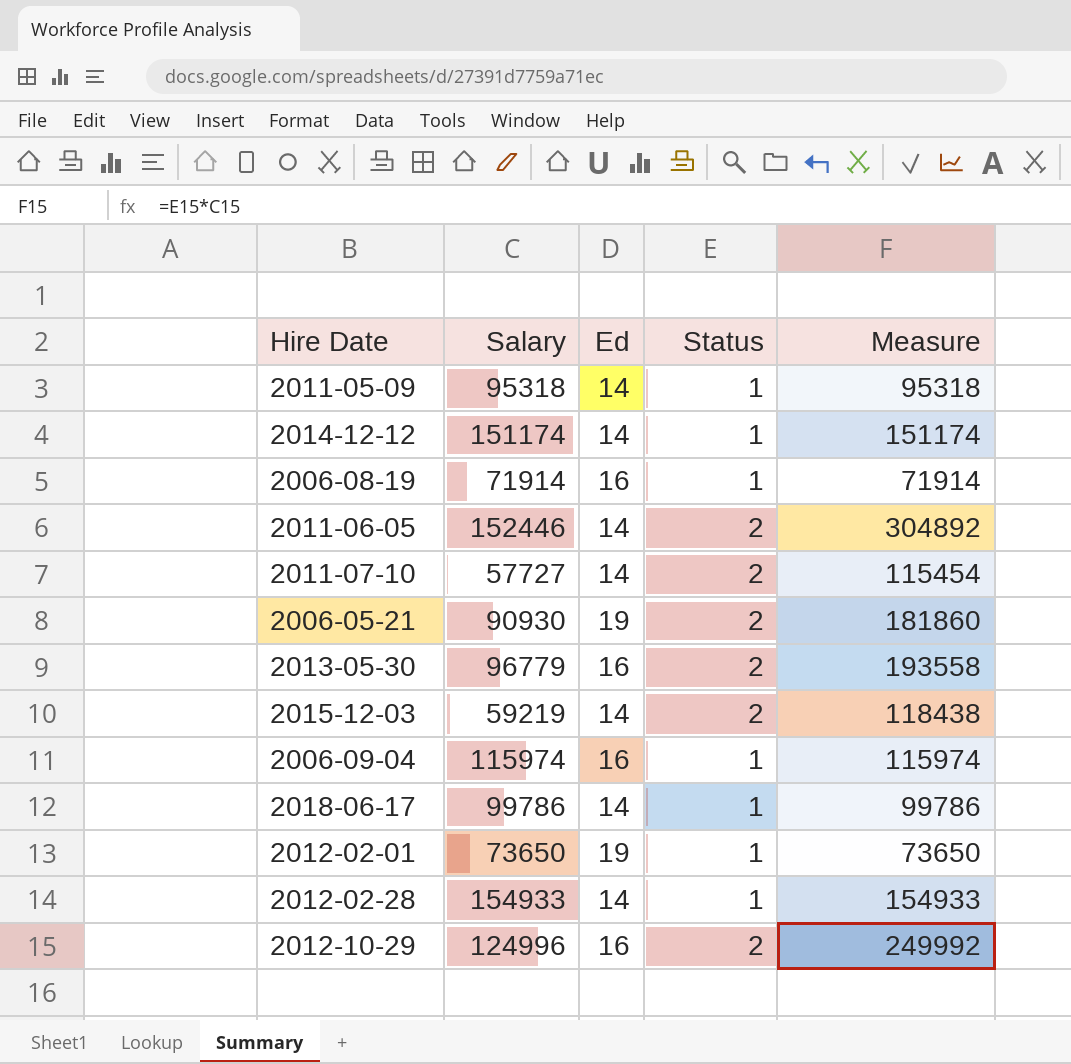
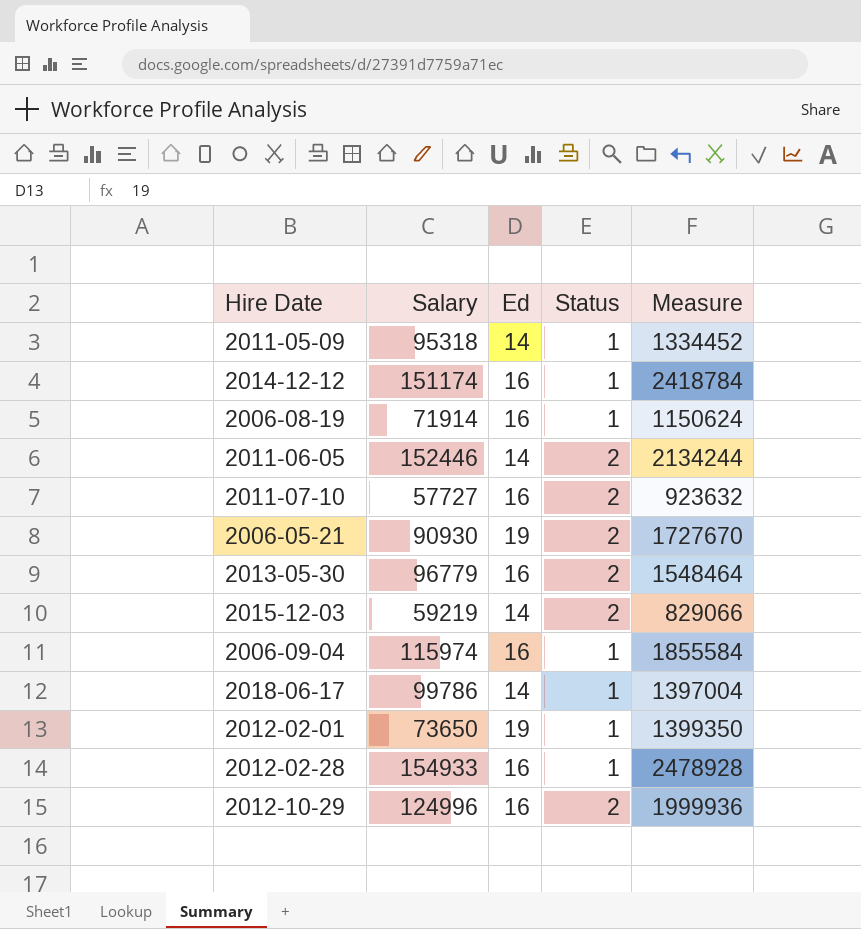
column Measure | formula: [Salary] * [Status] -> [Salary] * [Ed]
2014-12-12 | Ed: 14 -> 16
2011-07-10 | Ed: 14 -> 16
2012-02-28 | Ed: 14 -> 16

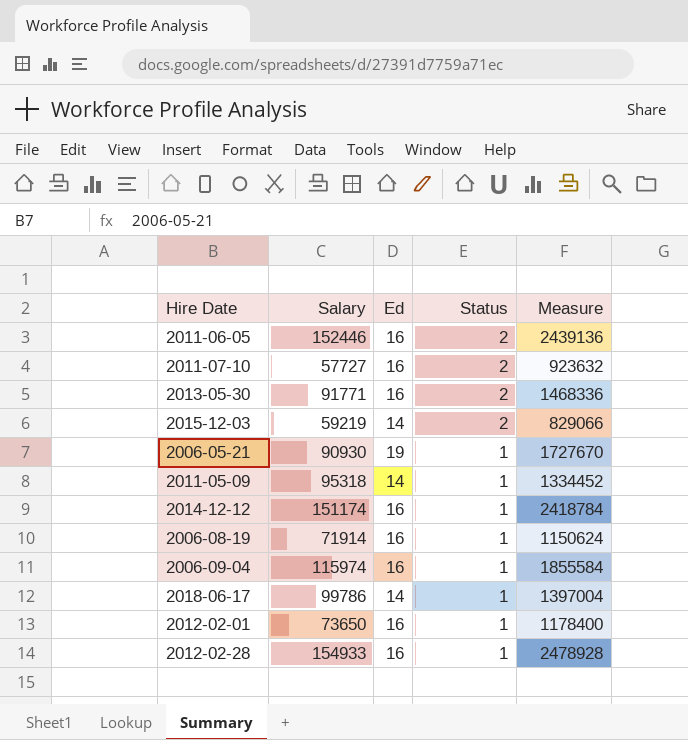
row order: none -> Status descending
row 2012-10-29: 124996 | 16 | 2 | 1999936 -> none
2011-06-05 | Ed: 14 -> 16
2011-06-05 | Measure: 2134244 -> 2439136
2013-05-30 | Salary: 96779 -> 91771
2013-05-30 | Measure: 1548464 -> 1468336
2006-05-21 | Status: 2 -> 1
2012-02-01 | Ed: 19 -> 16
2012-02-01 | Measure: 1399350 -> 1178400

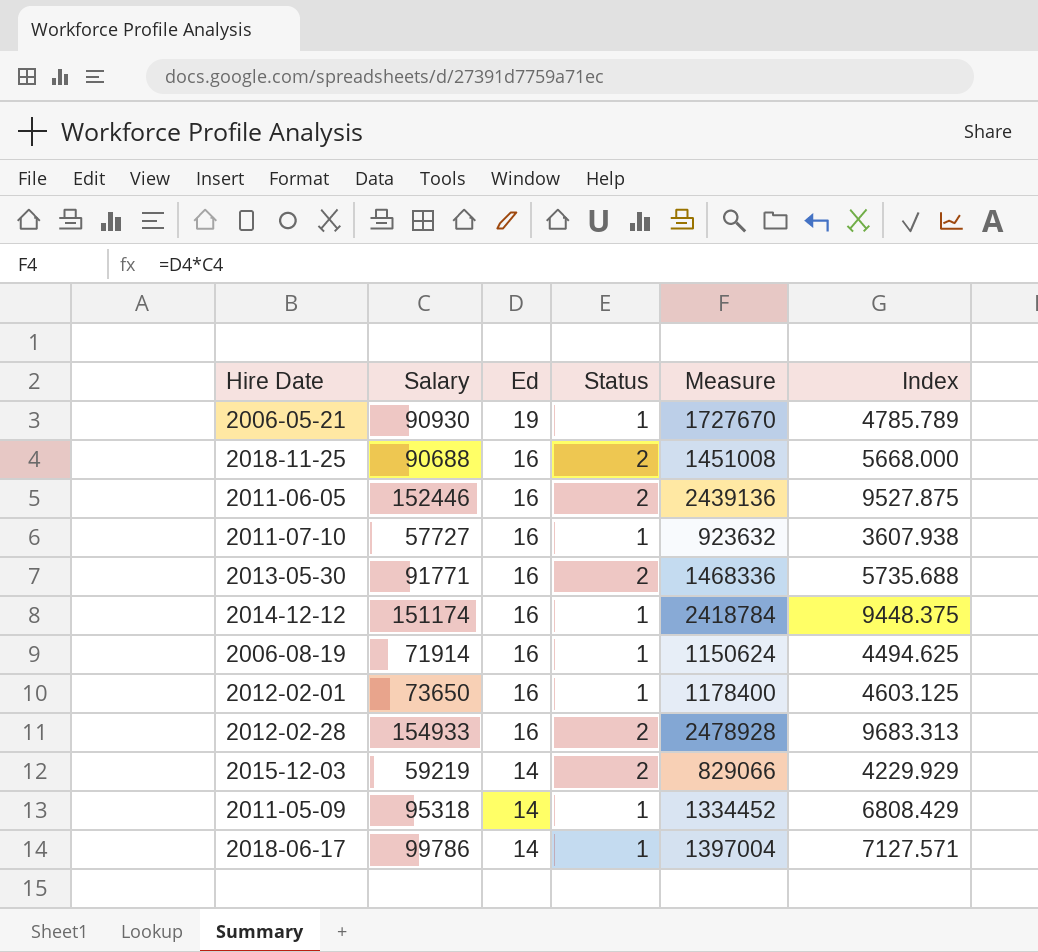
row order: Status descending -> Ed descending
column Index | formula: none -> [Salary] / [Ed]
row 2006-09-04: 115974 | 16 | 1 | 1855584 -> none
row 2018-11-25: none -> 90688 | 16 | 2 | 1451008 | 5668.000
2011-07-10 | Status: 2 -> 1
2012-02-28 | Status: 1 -> 2

